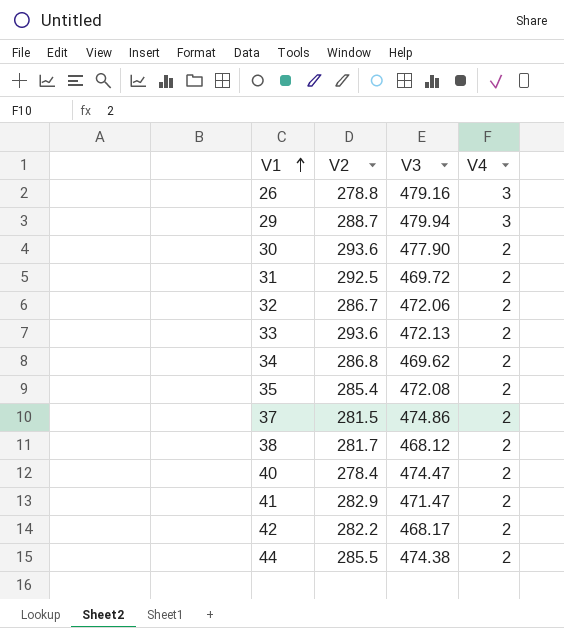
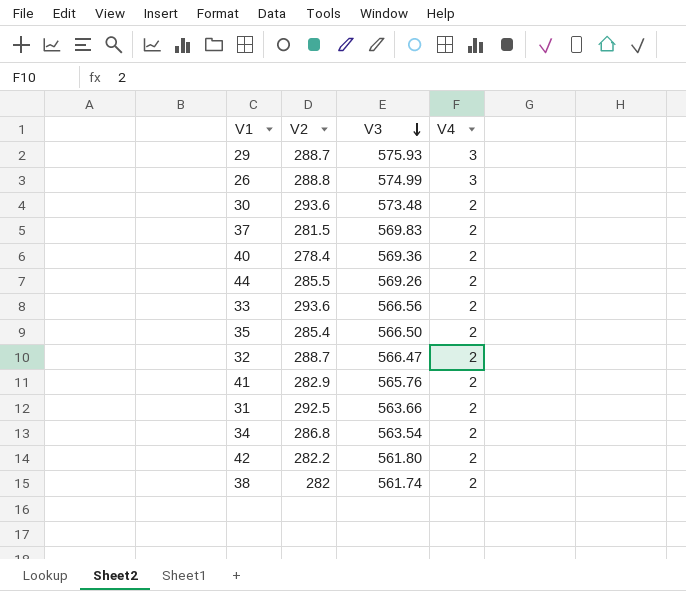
row order: V1 ascending -> V3 descending
29 | V3: 479.94 -> 575.93
26 | V2: 278.8 -> 288.8
26 | V3: 479.16 -> 574.99
30 | V3: 477.90 -> 573.48
37 | V3: 474.86 -> 569.83
40 | V3: 474.47 -> 569.36
44 | V3: 474.38 -> 569.26
33 | V3: 472.13 -> 566.56
35 | V3: 472.08 -> 566.50
32 | V2: 286.7 -> 288.7
32 | V3: 472.06 -> 566.47
41 | V3: 471.47 -> 565.76
31 | V3: 469.72 -> 563.66
34 | V3: 469.62 -> 563.54
42 | V3: 468.17 -> 561.80
38 | V2: 281.7 -> 282
38 | V3: 468.12 -> 561.74

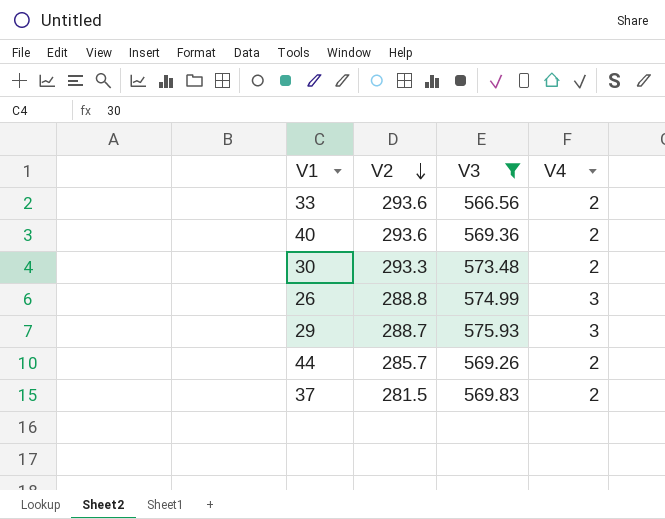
filter: none -> V3 >= 566.56
row order: V3 descending -> V2 descending
40 | V2: 278.4 -> 293.6
30 | V2: 293.6 -> 293.3
44 | V2: 285.5 -> 285.7

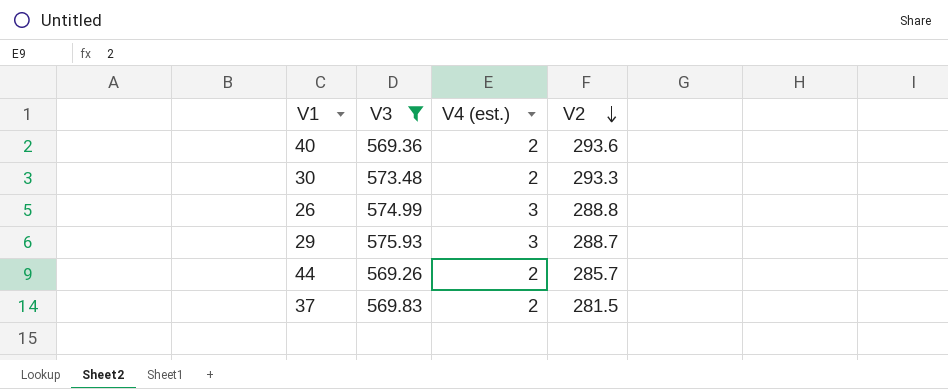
column name: V4 -> V4 (est.)
column V2 | position: 2 -> 4
row 33: 293.6 | 566.56 | 2 -> none

